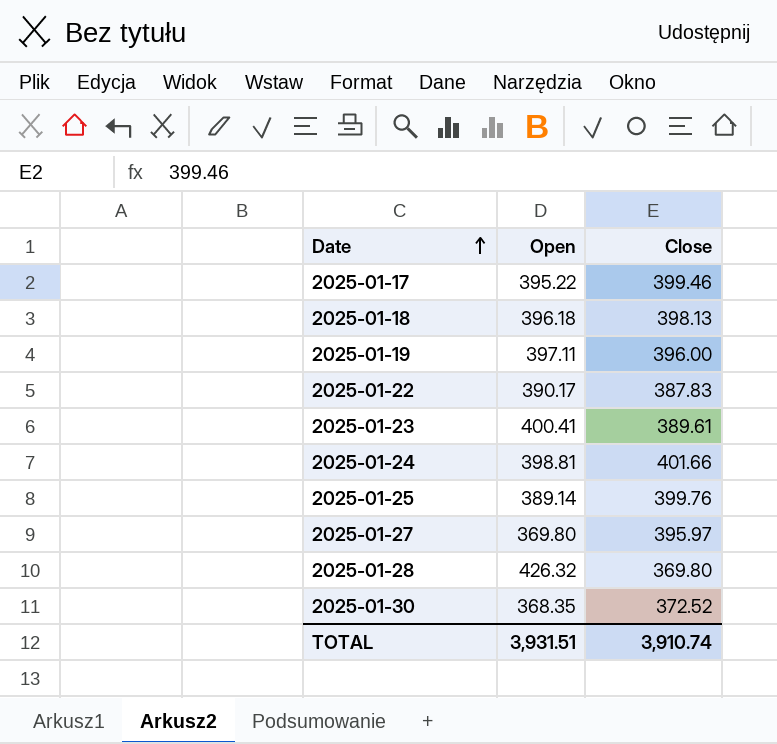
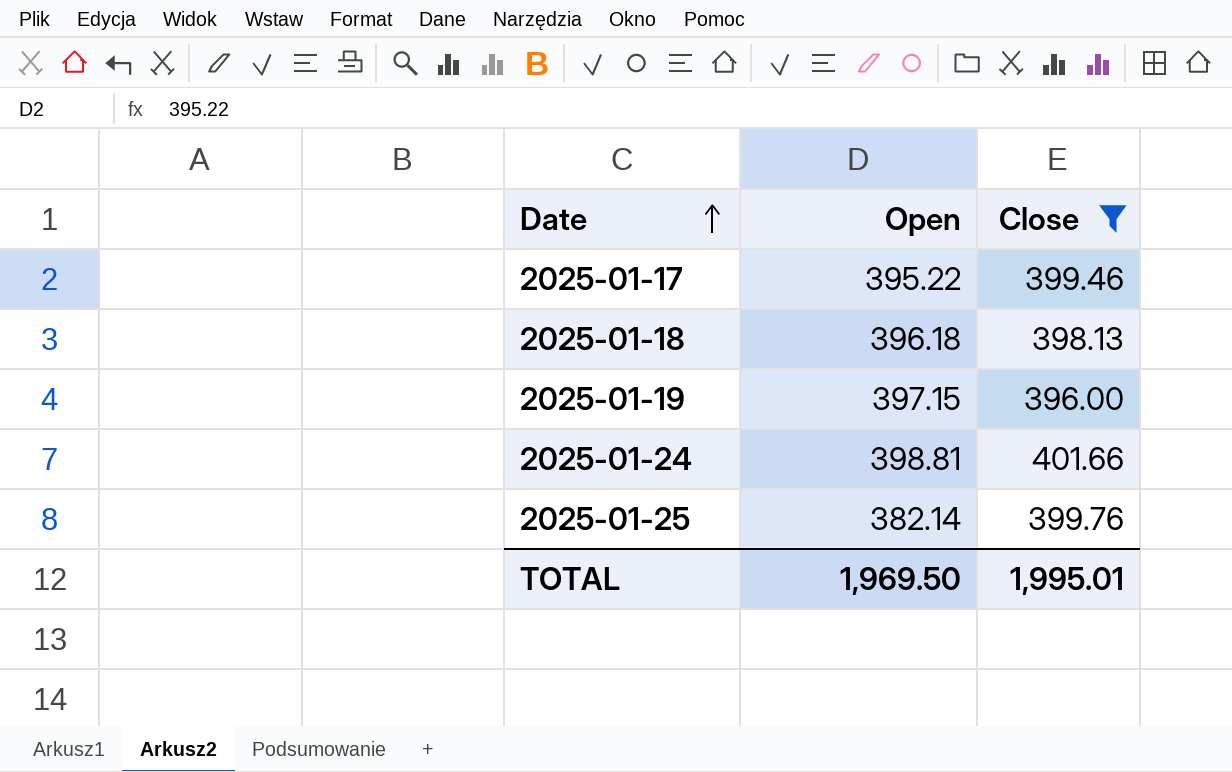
filter: none -> Close >= 396.00
2025-01-19 | Open: 397.11 -> 397.15
2025-01-25 | Open: 389.14 -> 382.14
TOTAL | Open: 3,931.51 -> 1,969.50
TOTAL | Close: 3,910.74 -> 1,995.01

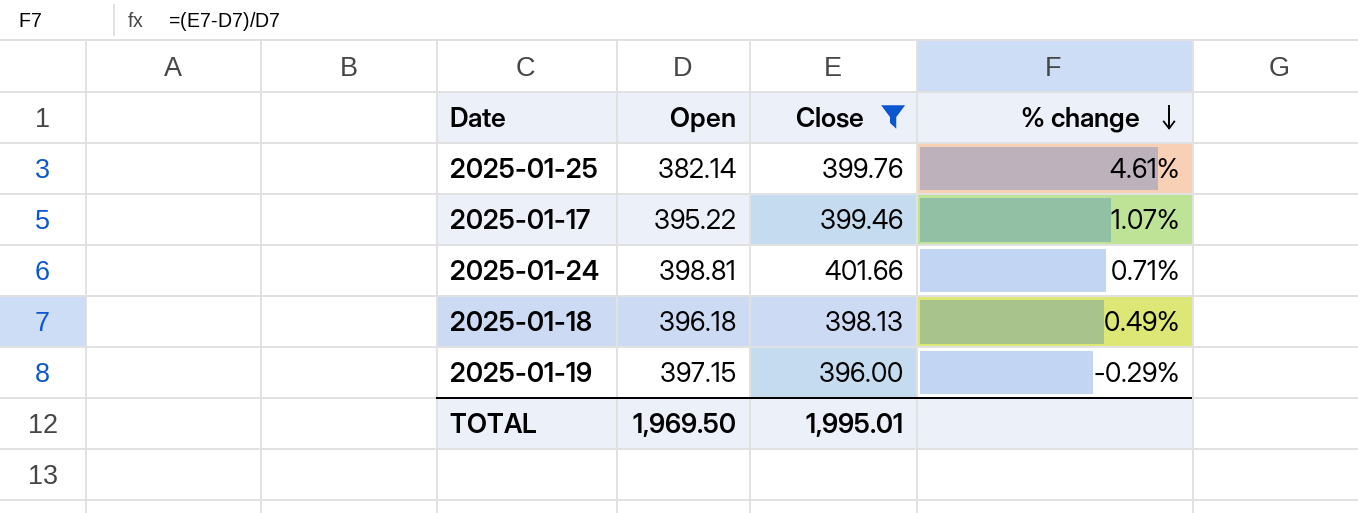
row order: Date ascending -> % change descending
column % change | formula: none -> ([Close] - [Open]) / [Open]

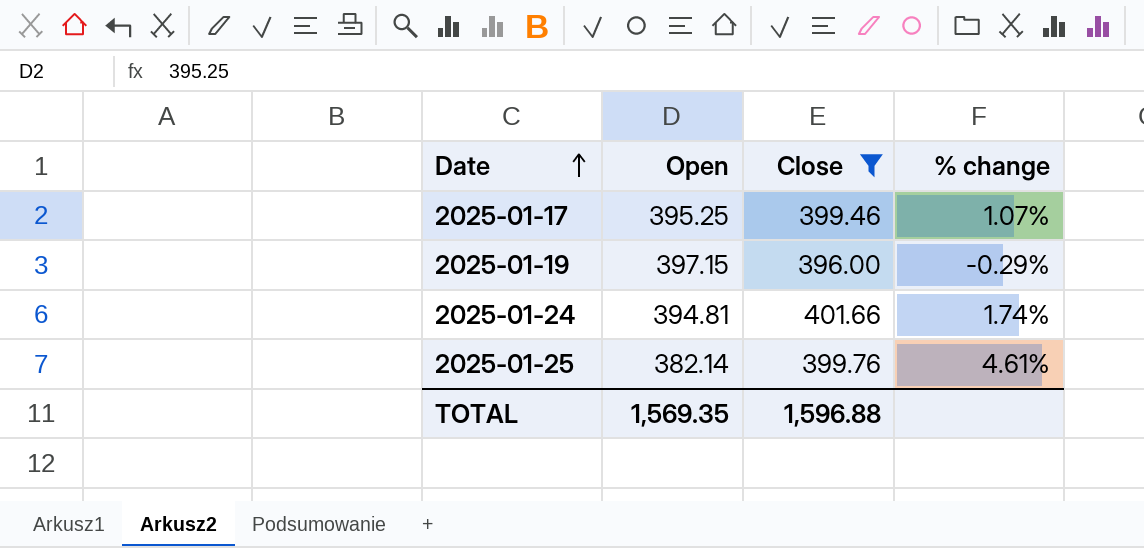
row order: % change descending -> Date ascending
row 2025-01-18: 396.18 | 398.13 | 0.49% -> none
2025-01-17 | Open: 395.22 -> 395.25
2025-01-24 | Open: 398.81 -> 394.81
2025-01-24 | % change: 0.71% -> 1.74%
TOTAL | Open: 1,969.50 -> 1,569.35
TOTAL | Close: 1,995.01 -> 1,596.88

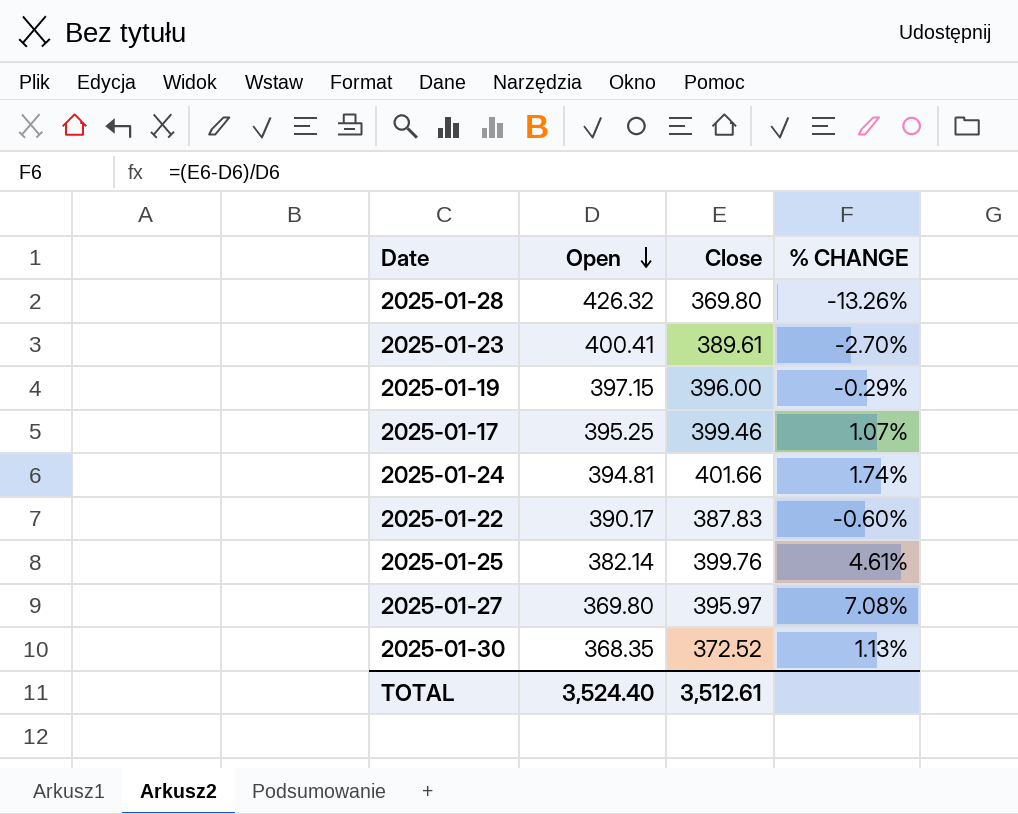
filter: Close >= 396.00 -> none
row order: Date ascending -> Open descending
column name: % change -> % CHANGE
TOTAL | Open: 1,569.35 -> 3,524.40
TOTAL | Close: 1,596.88 -> 3,512.61

